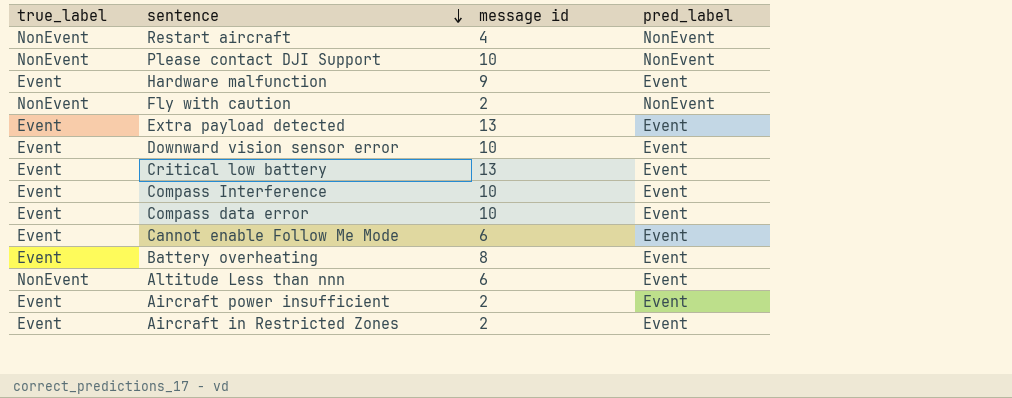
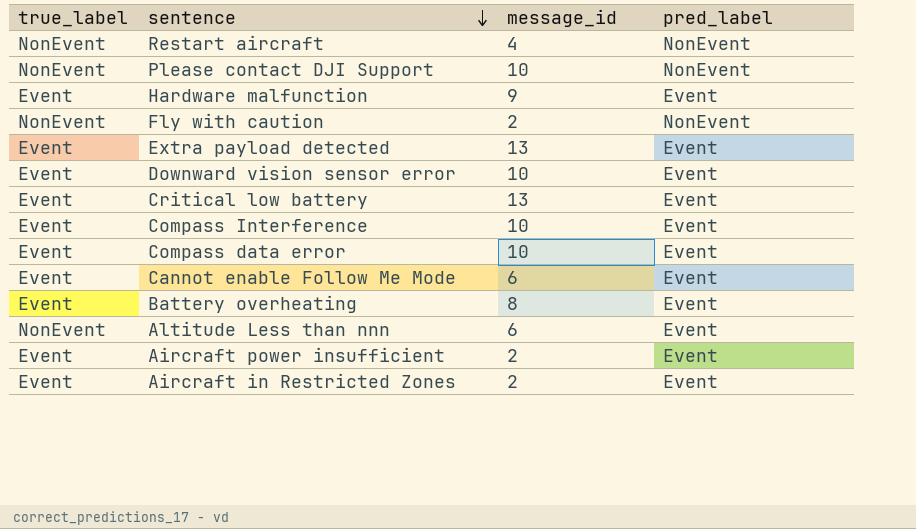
column name: message id -> message_id

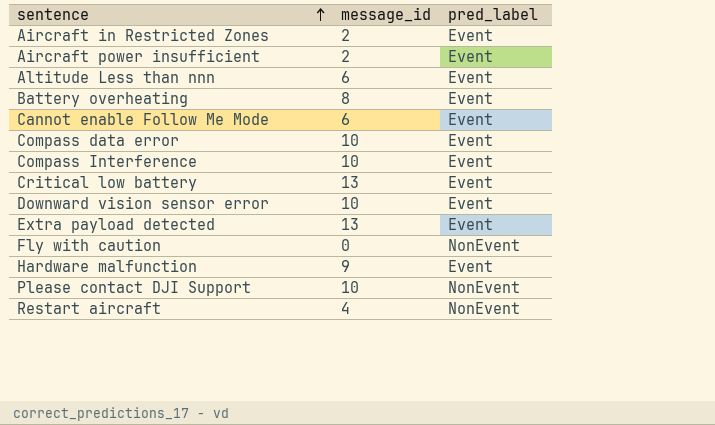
row order: sentence descending -> sentence ascending
column true_label | position: 1 -> none
Fly with caution | message_id: 2 -> 0

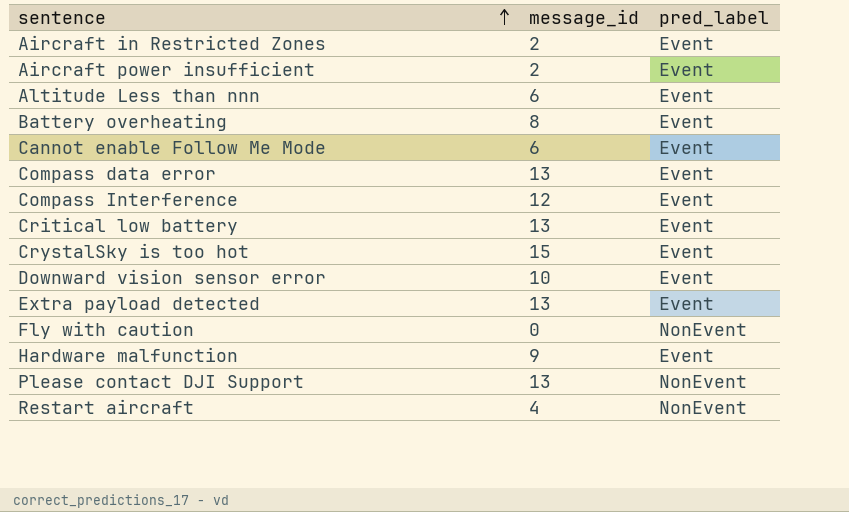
Compass data error | message_id: 10 -> 13
Compass Interference | message_id: 10 -> 12
row CrystalSky is too hot: none -> 15 | Event
Please contact DJI Support | message_id: 10 -> 13

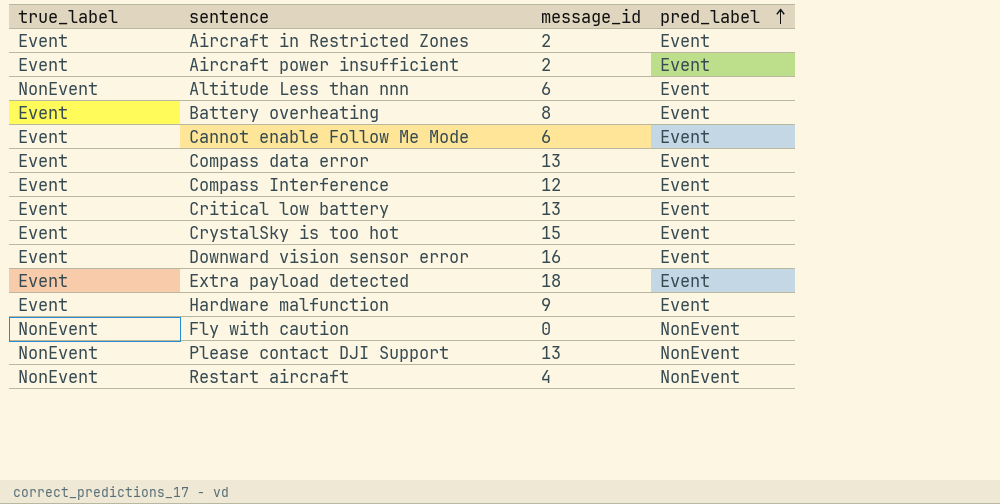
row order: sentence ascending -> pred_label ascending
column true_label | position: none -> 1
Downward vision sensor error | message_id: 10 -> 16
Extra payload detected | message_id: 13 -> 18

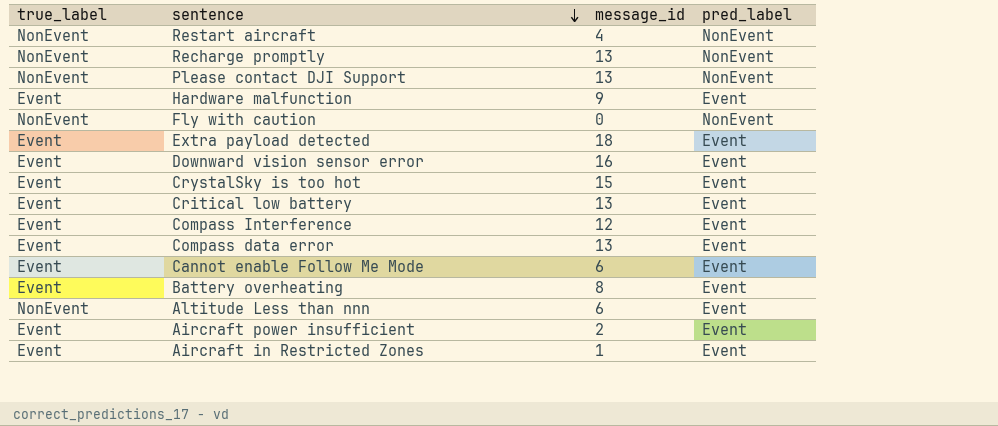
row order: pred_label ascending -> sentence descending
row Recharge promptly: none -> NonEvent | 13 | NonEvent
Aircraft in Restricted Zones | message_id: 2 -> 1

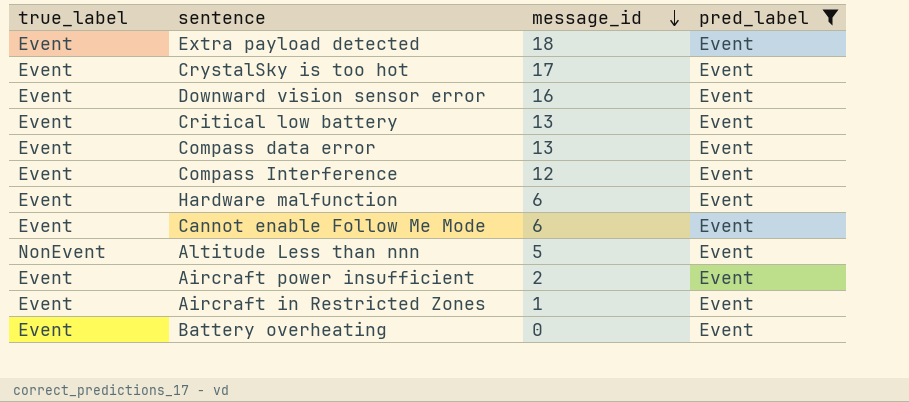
filter: none -> pred_label = Event
row order: sentence descending -> message_id descending
CrystalSky is too hot | message_id: 15 -> 17
Hardware malfunction | message_id: 9 -> 6
Altitude Less than nnn | message_id: 6 -> 5
Battery overheating | message_id: 8 -> 0

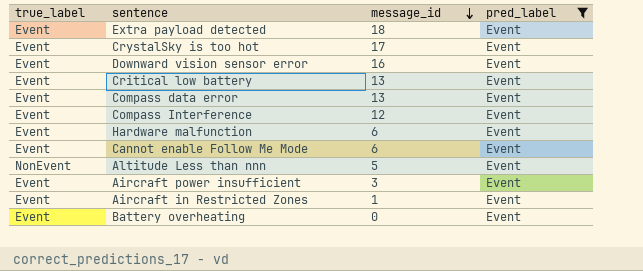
Aircraft power insufficient | message_id: 2 -> 3

